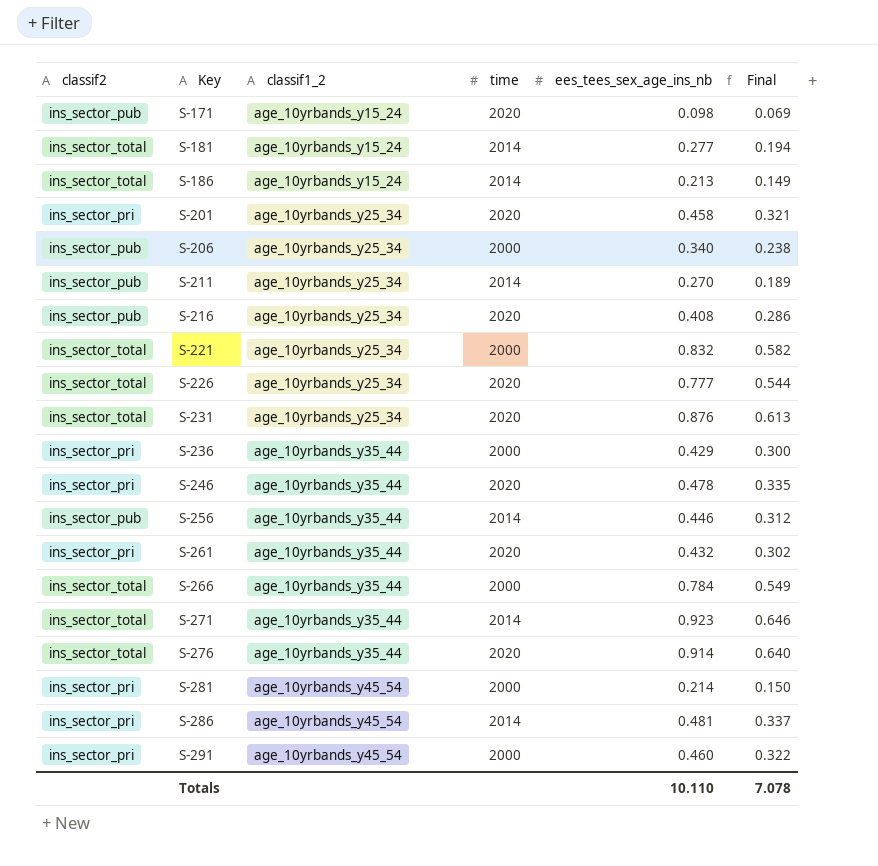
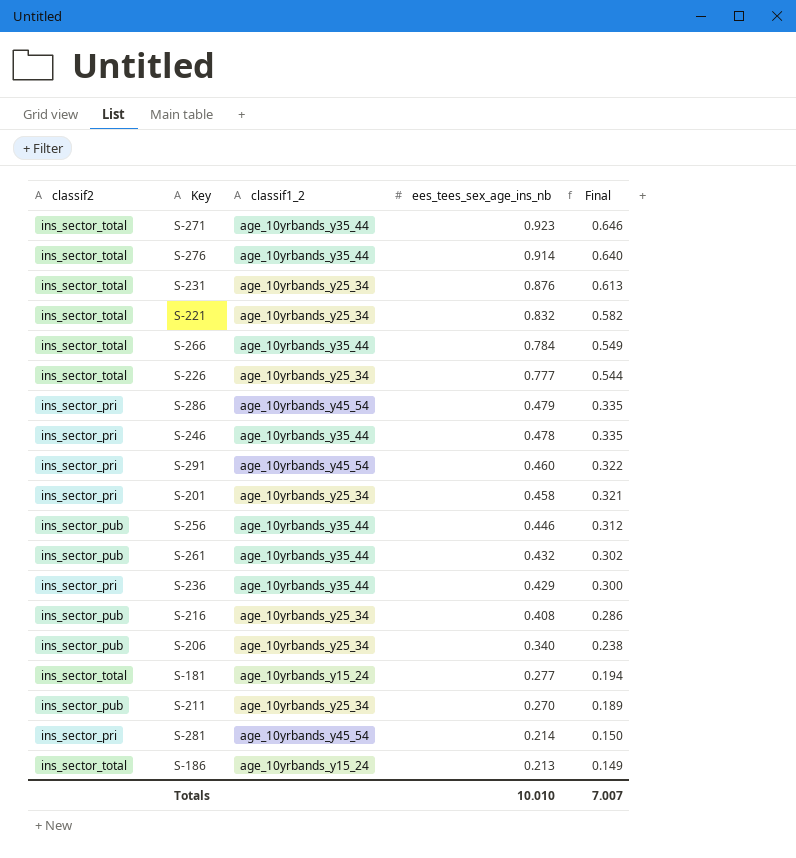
row order: Key ascending -> ees_tees_sex_age_ins_nb descending
column time | position: 4 -> none
row S-171: ins_sector_pub | age_10yrbands_y15_24 | 2020 | 0.098 | 0.069 -> none
S-286 | ees_tees_sex_age_ins_nb: 0.481 -> 0.479
S-286 | Final: 0.337 -> 0.335
S-261 | classif2: ins_sector_pri -> ins_sector_pub
Totals | ees_tees_sex_age_ins_nb: 10.110 -> 10.010
Totals | Final: 7.078 -> 7.007

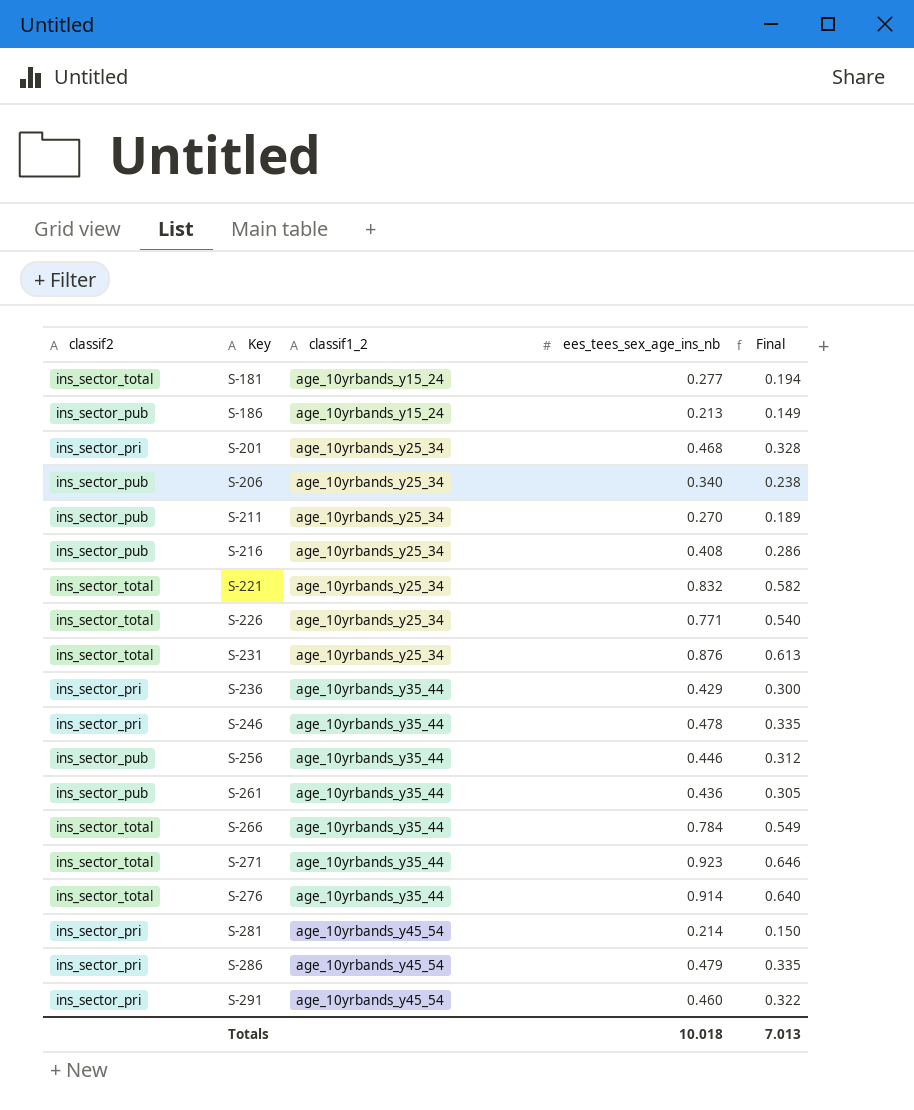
row order: ees_tees_sex_age_ins_nb descending -> Key ascending
S-186 | classif2: ins_sector_total -> ins_sector_pub
S-201 | ees_tees_sex_age_ins_nb: 0.458 -> 0.468
S-201 | Final: 0.321 -> 0.328
S-226 | ees_tees_sex_age_ins_nb: 0.777 -> 0.771
S-226 | Final: 0.544 -> 0.540
S-261 | ees_tees_sex_age_ins_nb: 0.432 -> 0.436
S-261 | Final: 0.302 -> 0.305
Totals | ees_tees_sex_age_ins_nb: 10.010 -> 10.018
Totals | Final: 7.007 -> 7.013

